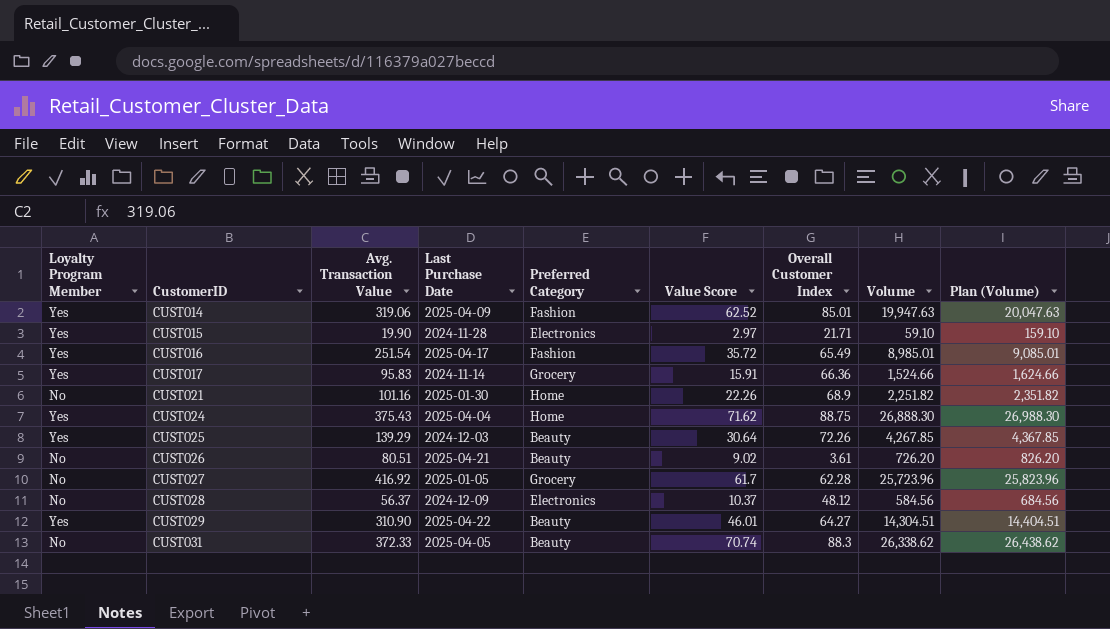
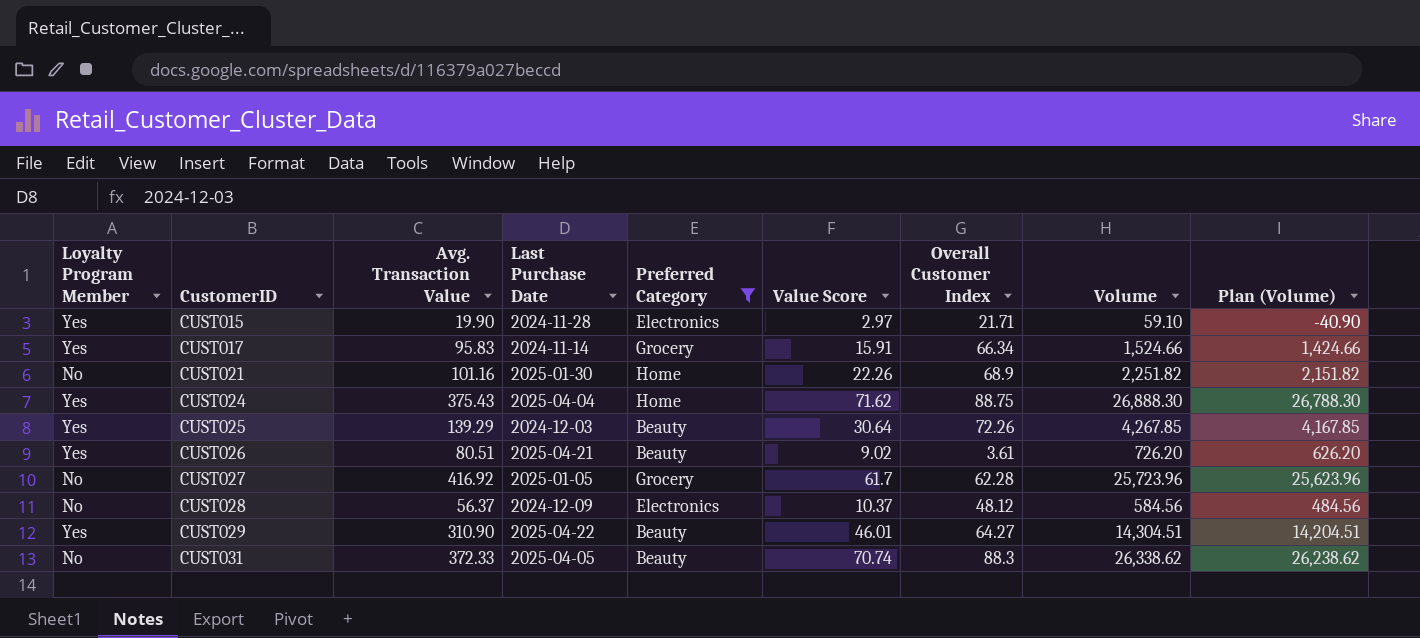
filter: none -> Preferred Category != Fashion
column Plan (Volume) | formula: [Volume] + 100 -> [Volume] - 100
CUST017 | Overall Customer Index: 66.36 -> 66.34
CUST026 | Loyalty Program Member: No -> Yes

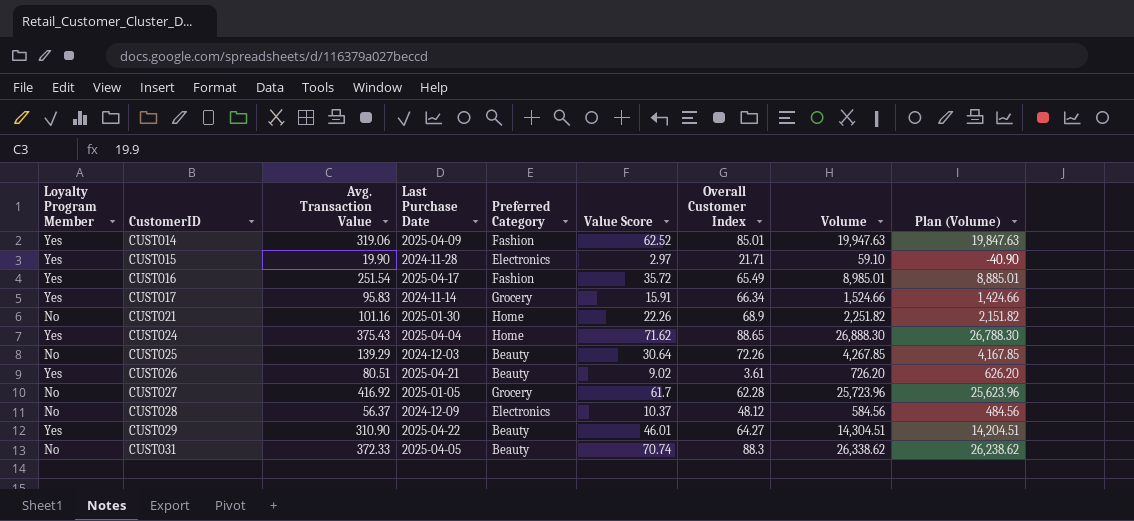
filter: Preferred Category != Fashion -> none
CUST024 | Overall Customer Index: 88.75 -> 88.65
CUST025 | Loyalty Program Member: Yes -> No

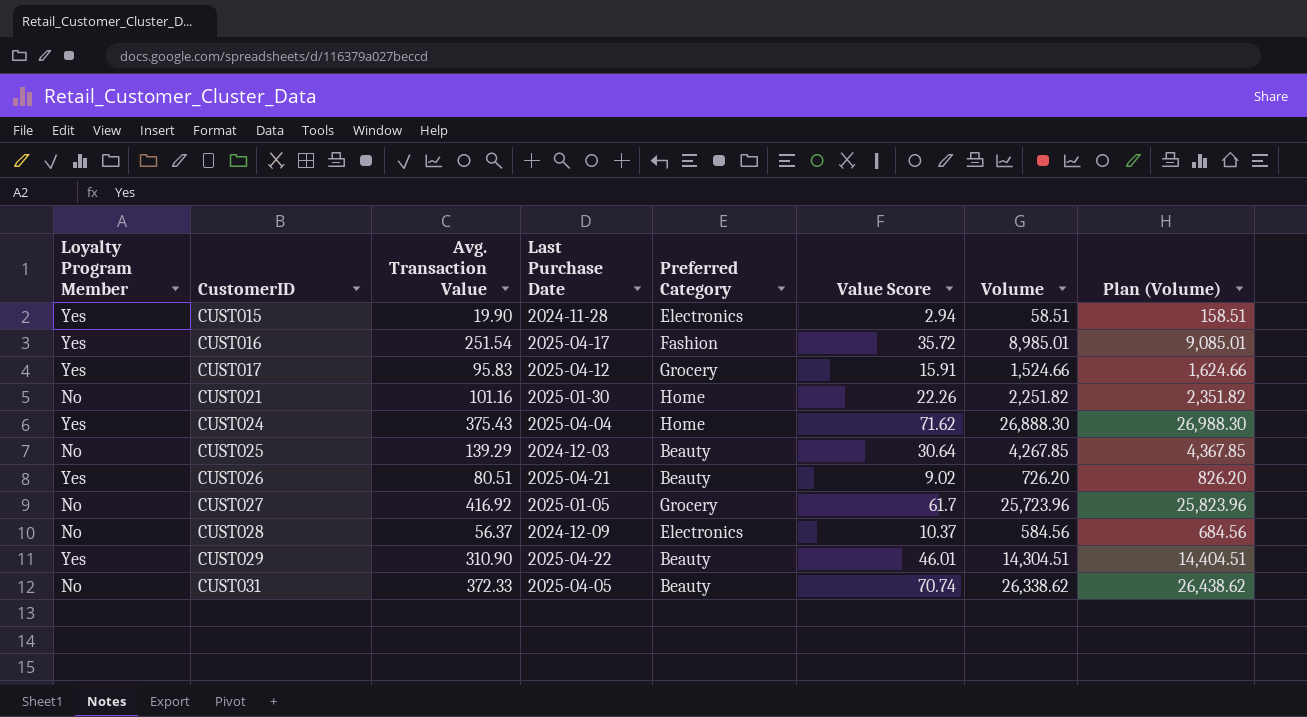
column Overall Customer Index | position: 7 -> none
column Plan (Volume) | formula: [Volume] - 100 -> [Volume] + 100
row CUST014: Yes | 319.06 | 2025-04-09 | Fashion | 62.52 | 85.01 | 19,947.63 | 19,847.63 -> none
CUST015 | Value Score: 2.97 -> 2.94
CUST015 | Volume: 59.10 -> 58.51
CUST017 | Last Purchase Date: 2024-11-14 -> 2025-04-12

